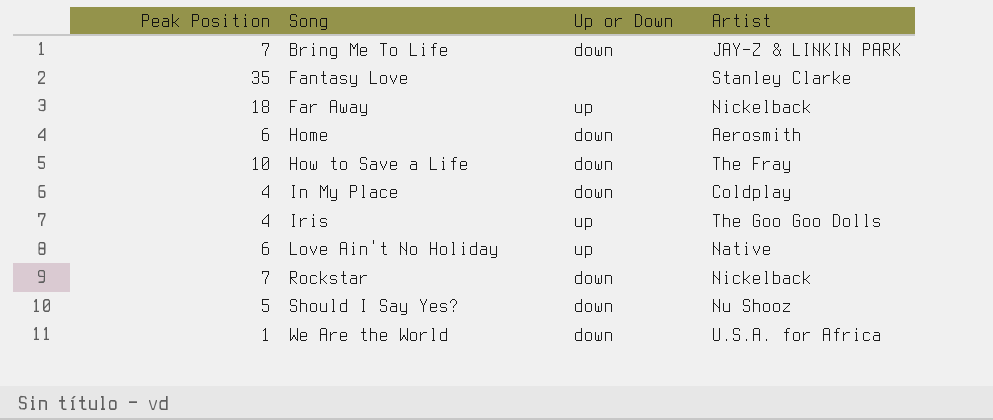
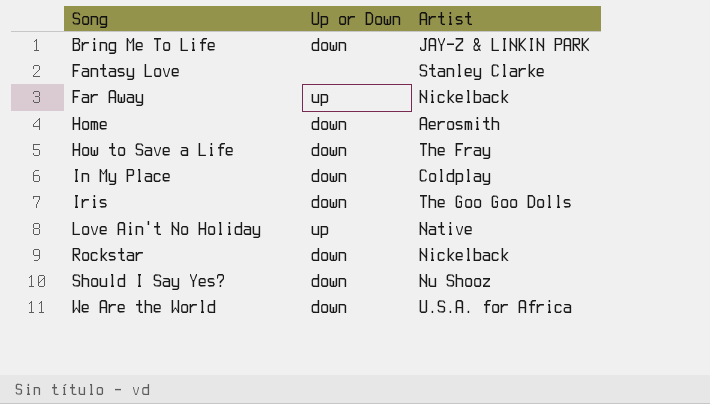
column Peak Position | position: 1 -> none
Iris | Up or Down: up -> down

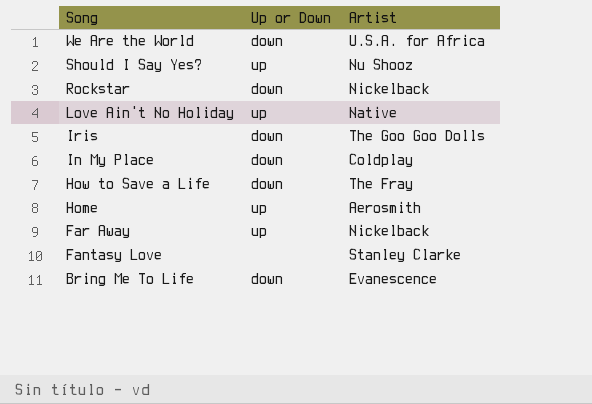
row order: Song ascending -> Song descending
Should I Say Yes? | Up or Down: down -> up
Home | Up or Down: down -> up
Bring Me To Life | Artist: JAY-Z & LINKIN PARK -> Evanescence

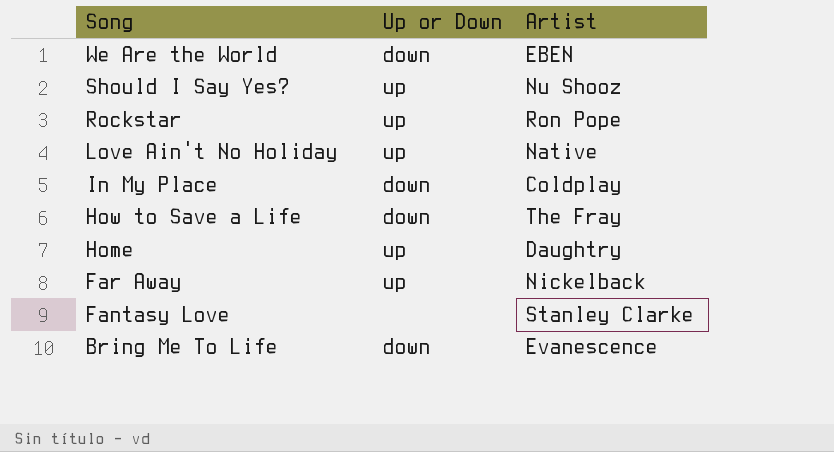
row Iris: down | The Goo Goo Dolls -> none
We Are the World | Artist: U.S.A. for Africa -> EBEN
Rockstar | Up or Down: down -> up
Rockstar | Artist: Nickelback -> Ron Pope
Home | Artist: Aerosmith -> Daughtry

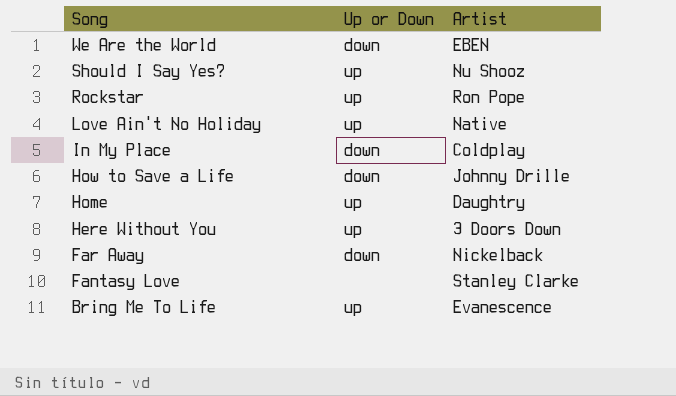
How to Save a Life | Artist: The Fray -> Johnny Drille
row Here Without You: none -> up | 3 Doors Down
Far Away | Up or Down: up -> down
Bring Me To Life | Up or Down: down -> up

